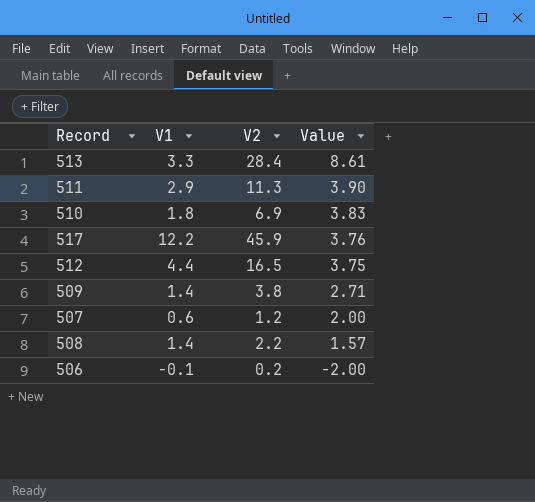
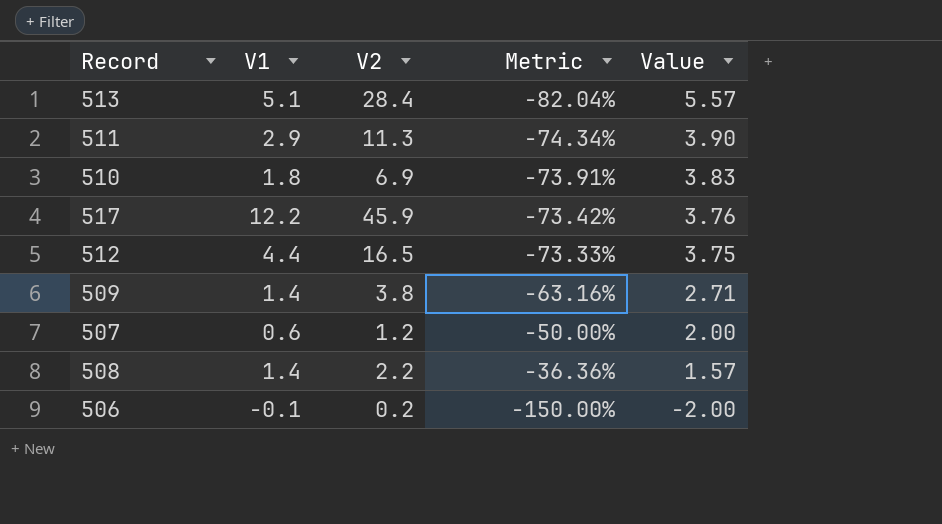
column Metric | formula: none -> ([V1] - [V2]) / [V2]
513 | V1: 3.3 -> 5.1
513 | Value: 8.61 -> 5.57

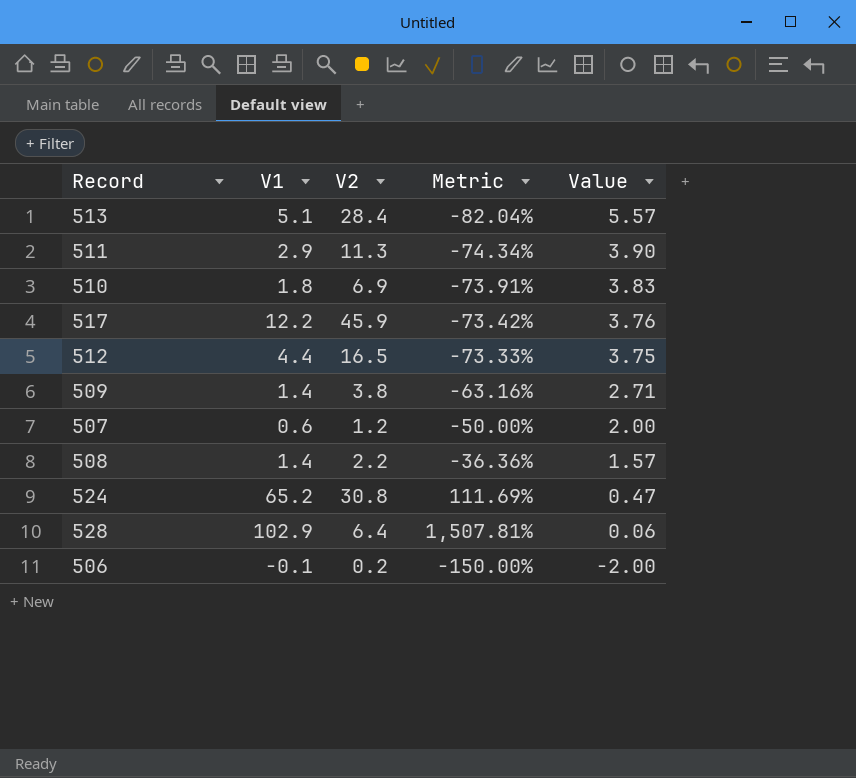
row 524: none -> 65.2 | 30.8 | 111.69% | 0.47
row 528: none -> 102.9 | 6.4 | 1,507.81% | 0.06

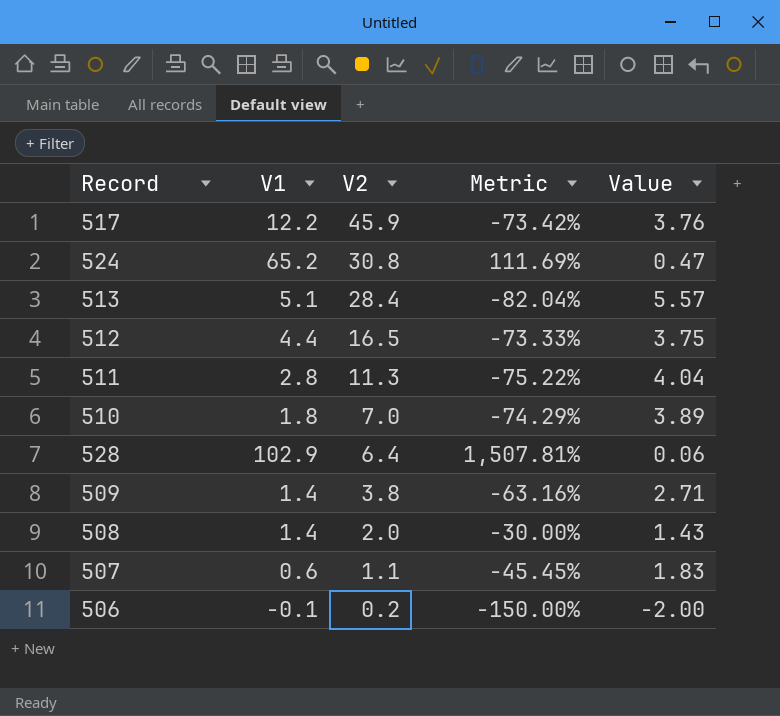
row order: Value descending -> V2 descending
511 | V1: 2.9 -> 2.8
511 | Metric: -74.34% -> -75.22%
511 | Value: 3.90 -> 4.04
510 | V2: 6.9 -> 7.0
510 | Metric: -73.91% -> -74.29%
510 | Value: 3.83 -> 3.89
508 | V2: 2.2 -> 2.0
508 | Metric: -36.36% -> -30.00%
508 | Value: 1.57 -> 1.43
507 | V2: 1.2 -> 1.1
507 | Metric: -50.00% -> -45.45%
507 | Value: 2.00 -> 1.83

